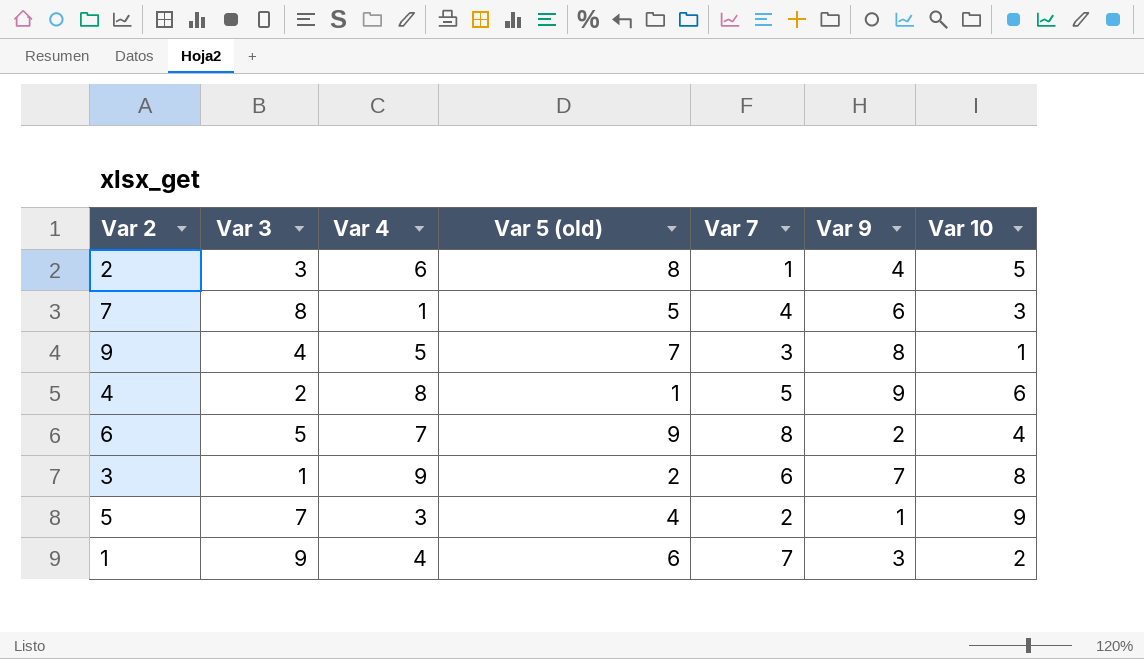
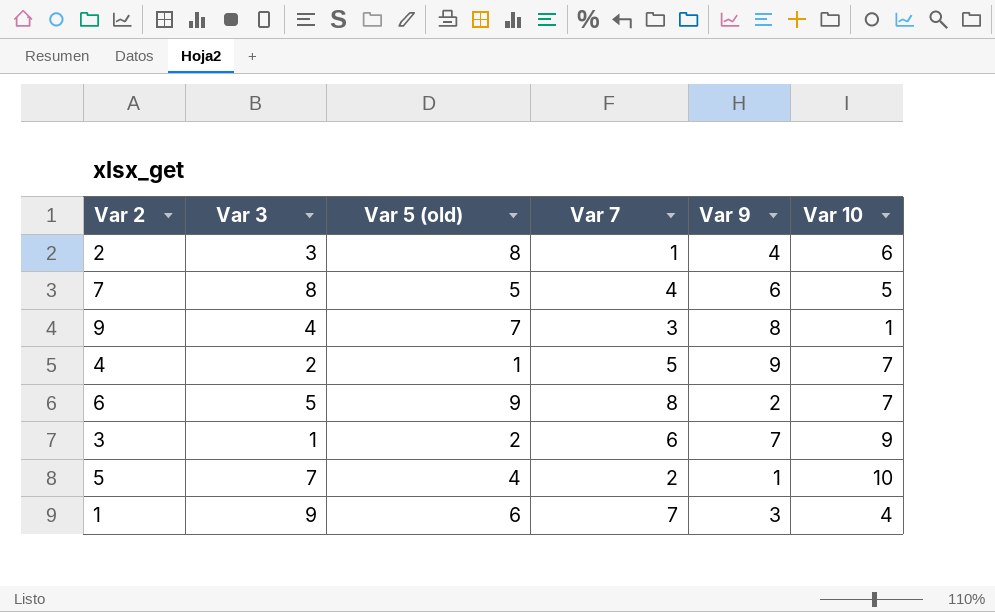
column Var 4 | position: 3 -> none
2 | Var 10: 5 -> 6
7 | Var 10: 3 -> 5
4 | Var 10: 6 -> 7
6 | Var 10: 4 -> 7
3 | Var 10: 8 -> 9
5 | Var 10: 9 -> 10
1 | Var 10: 2 -> 4

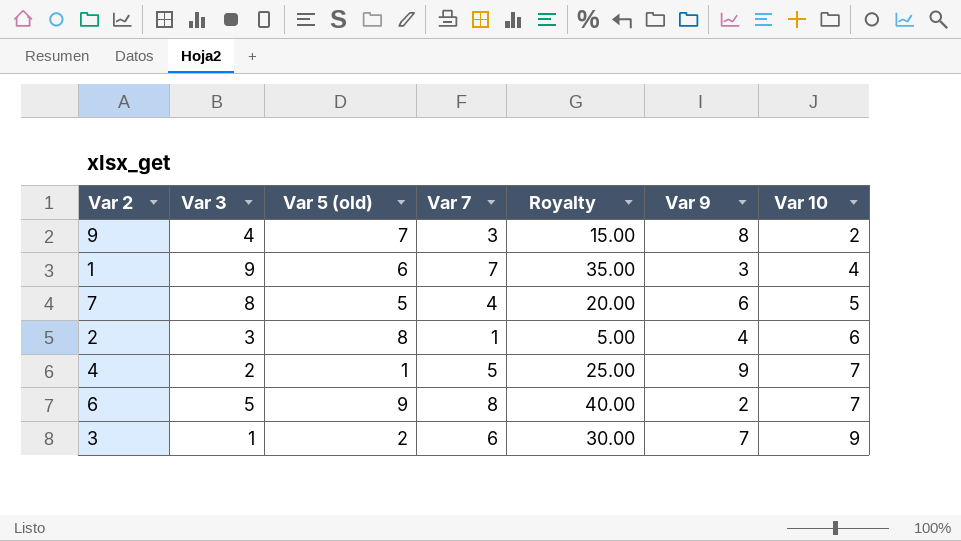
row order: none -> Var 10 ascending
column Royalty | formula: none -> [Var 7] * 5
row 5: 7 | 4 | 2 | 1 | 10 -> none
9 | Var 10: 1 -> 2

